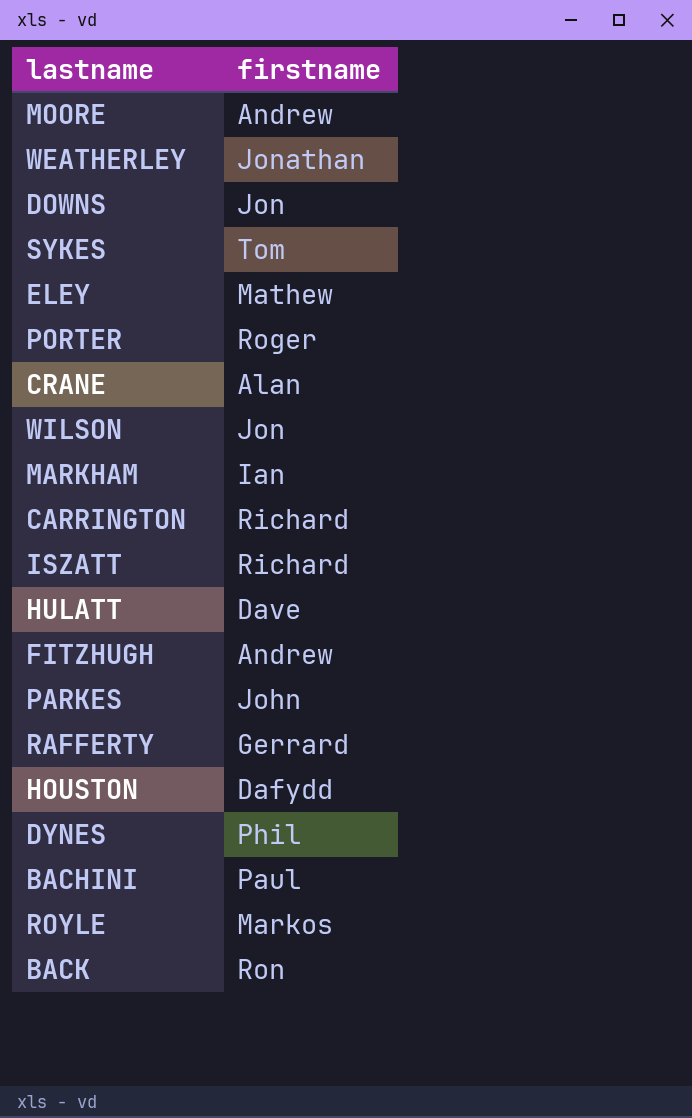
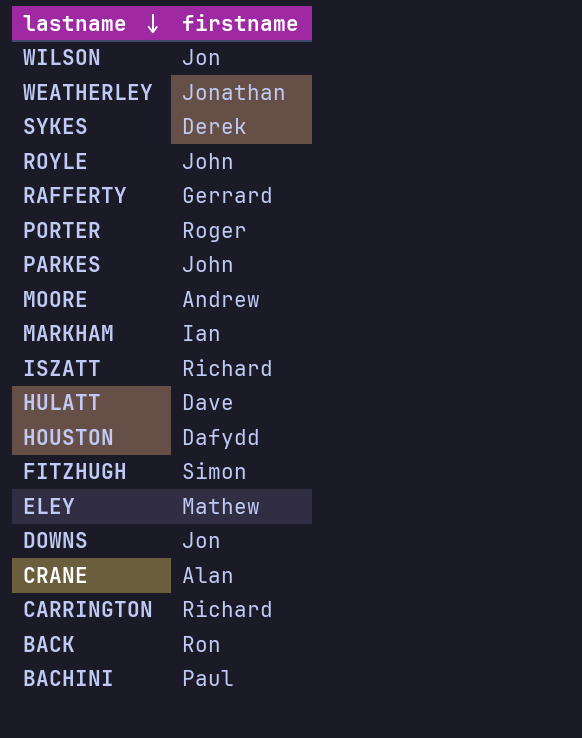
row order: none -> lastname descending
row DYNES: Phil -> none
SYKES | firstname: Tom -> Derek
ROYLE | firstname: Markos -> John
FITZHUGH | firstname: Andrew -> Simon

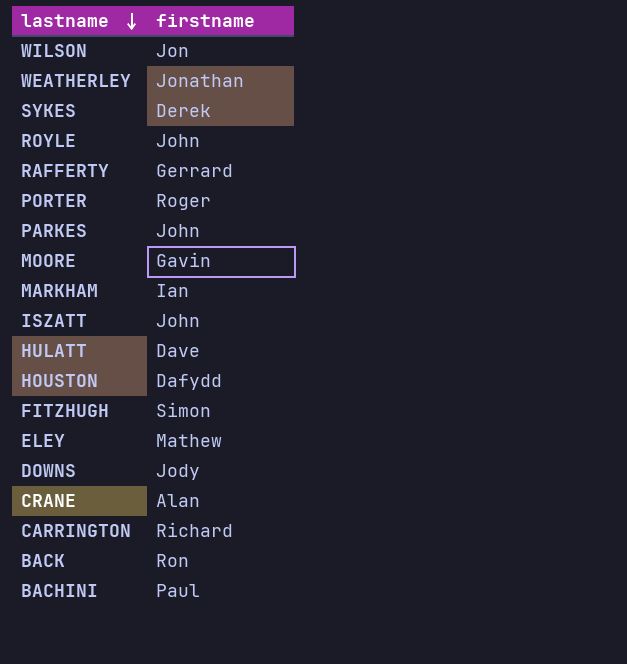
MOORE | firstname: Andrew -> Gavin
ISZATT | firstname: Richard -> John
DOWNS | firstname: Jon -> Jody

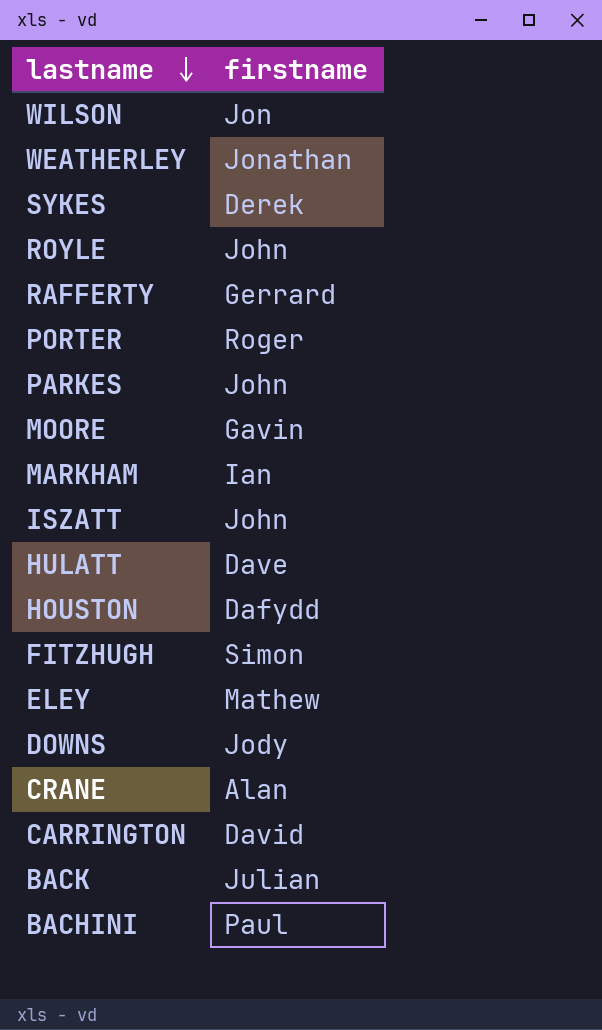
CARRINGTON | firstname: Richard -> David
BACK | firstname: Ron -> Julian

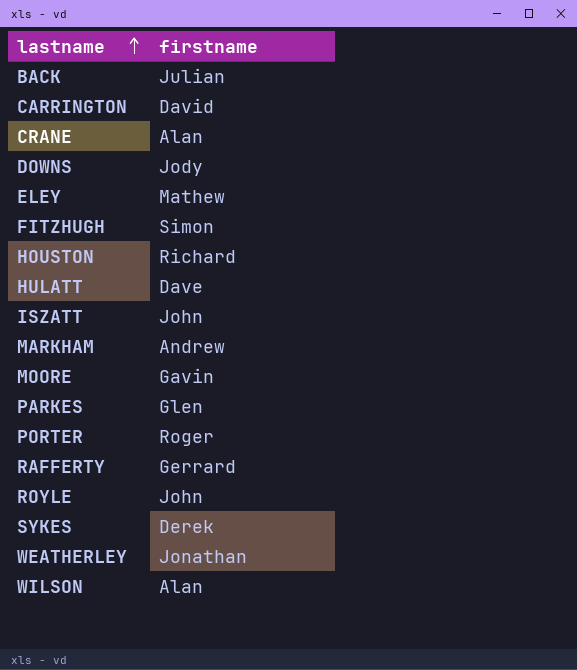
row order: lastname descending -> lastname ascending
row BACHINI: Paul -> none
HOUSTON | firstname: Dafydd -> Richard
MARKHAM | firstname: Ian -> Andrew
PARKES | firstname: John -> Glen
WILSON | firstname: Jon -> Alan

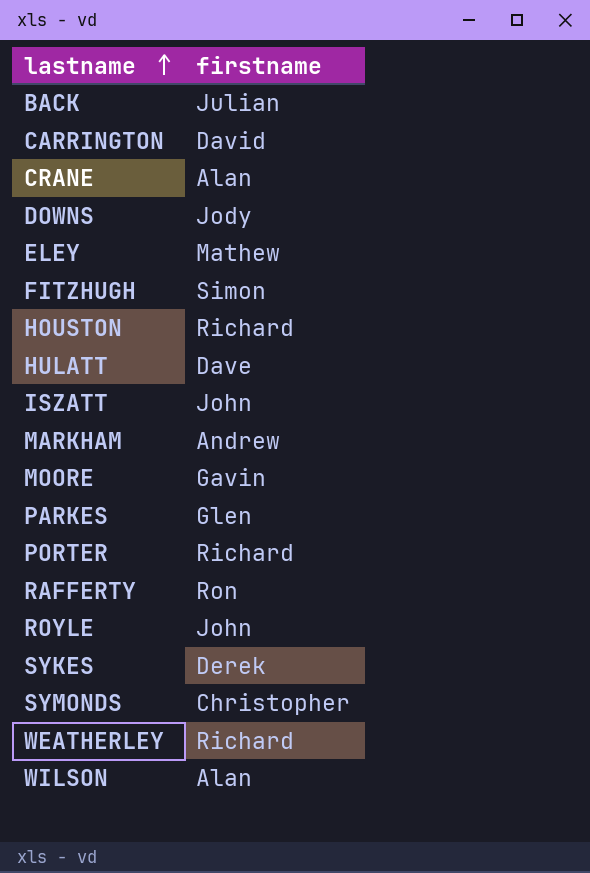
PORTER | firstname: Roger -> Richard
RAFFERTY | firstname: Gerrard -> Ron
row SYMONDS: none -> Christopher
WEATHERLEY | firstname: Jonathan -> Richard

